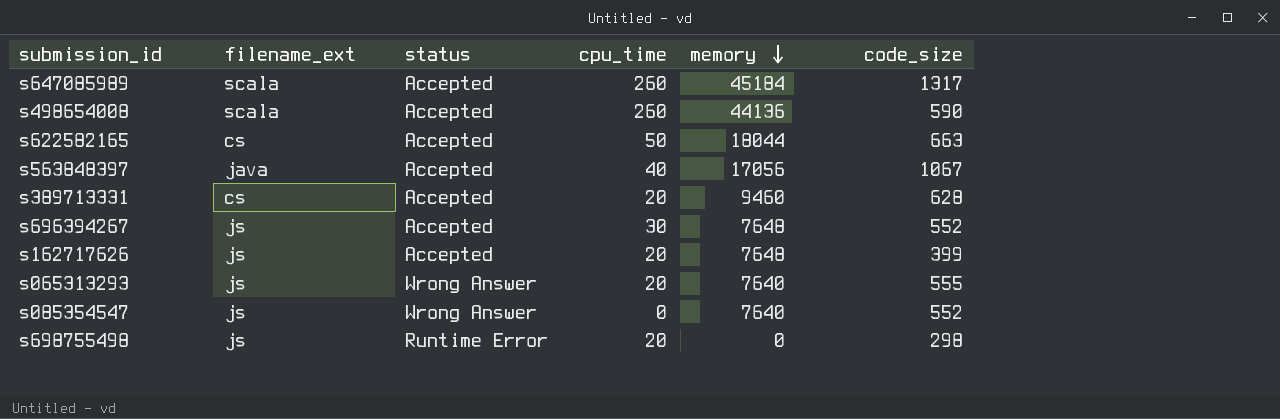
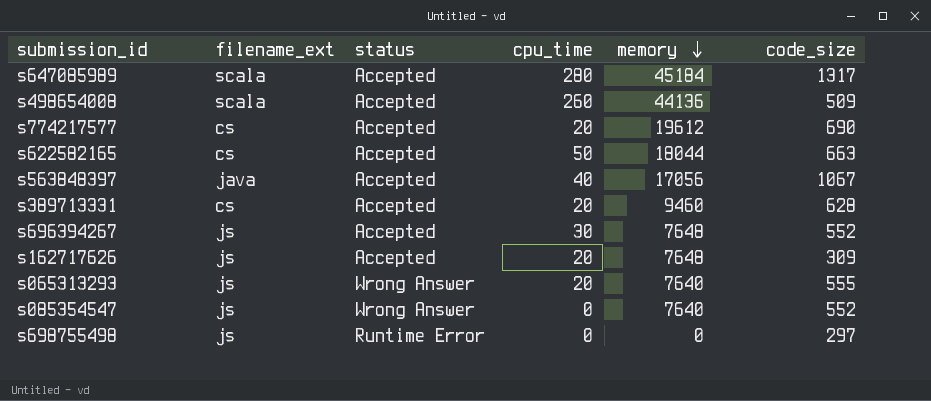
s647085989 | cpu_time: 260 -> 280
s498654008 | code_size: 590 -> 509
row s774217577: none -> cs | Accepted | 20 | 19612 | 690
s162717626 | code_size: 399 -> 309
s698755498 | cpu_time: 20 -> 0
s698755498 | code_size: 298 -> 297

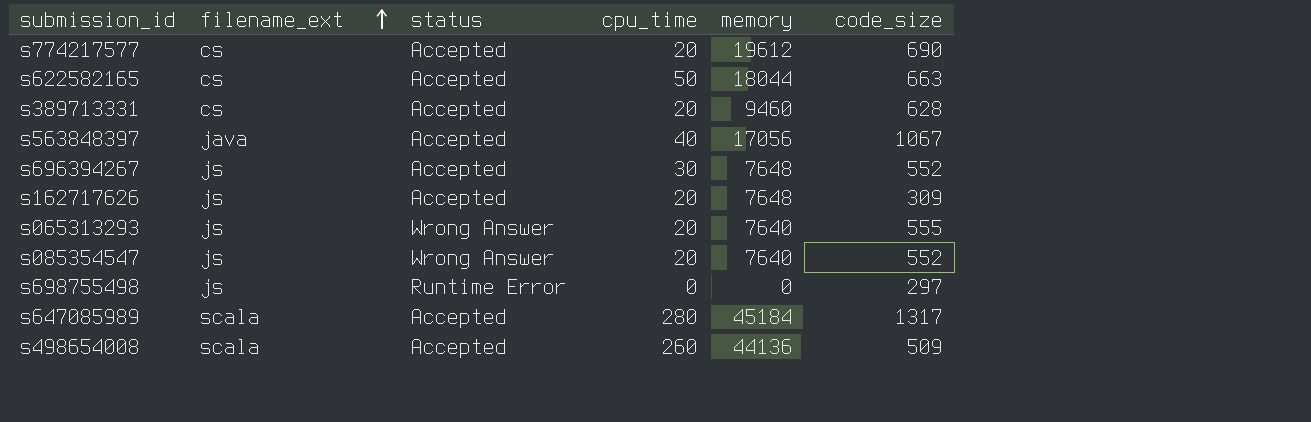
row order: memory descending -> filename_ext ascending
s085354547 | cpu_time: 0 -> 20

